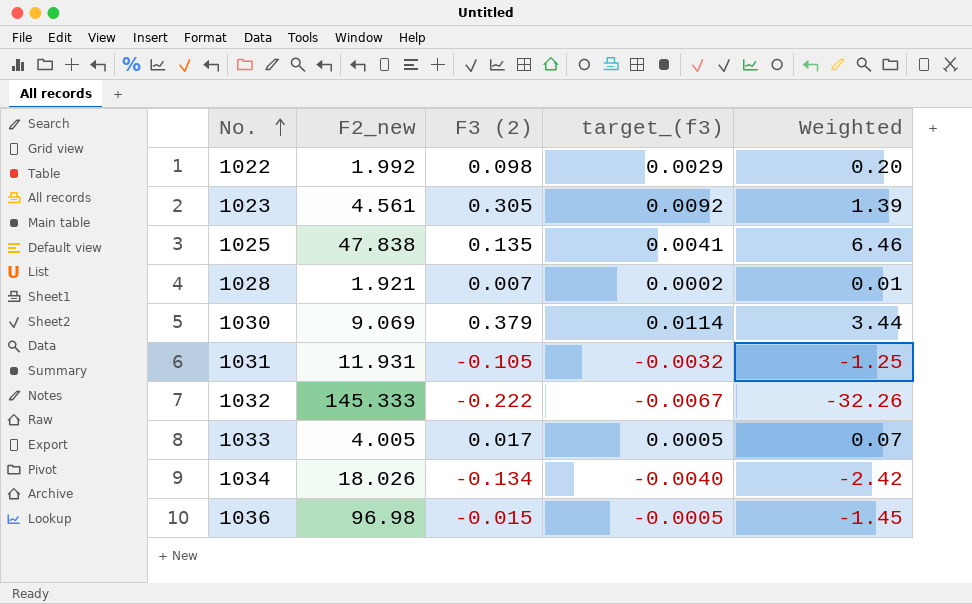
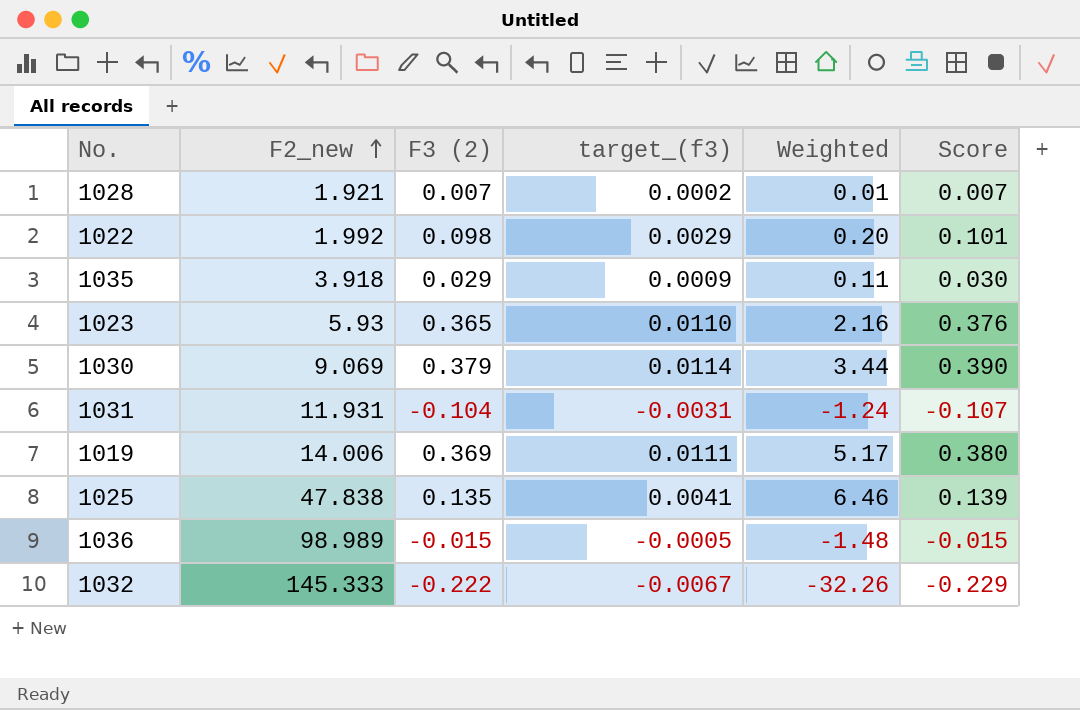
row order: No. ascending -> F2_new ascending
column Score | formula: none -> [F3 (2)] * 1.03
row 1033: 4.005 | 0.017 | 0.0005 | 0.07 -> none
row 1034: 18.026 | -0.134 | -0.0040 | -2.42 -> none
row 1035: none -> 3.918 | 0.029 | 0.0009 | 0.11 | 0.030
1023 | F2_new: 4.561 -> 5.93
1023 | F3 (2): 0.305 -> 0.365
1023 | target_(f3): 0.0092 -> 0.0110
1023 | Weighted: 1.39 -> 2.16
1031 | F3 (2): -0.105 -> -0.104
1031 | target_(f3): -0.0032 -> -0.0031
1031 | Weighted: -1.25 -> -1.24
row 1019: none -> 14.006 | 0.369 | 0.0111 | 5.17 | 0.380
1036 | F2_new: 96.98 -> 98.989
1036 | Weighted: -1.45 -> -1.48

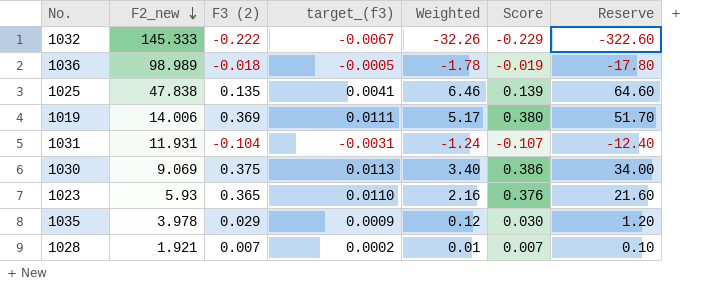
row order: F2_new ascending -> F2_new descending
column Reserve | formula: none -> [Weighted] * 10
row 1022: 1.992 | 0.098 | 0.0029 | 0.20 | 0.101 -> none
1036 | F3 (2): -0.015 -> -0.018
1036 | Weighted: -1.48 -> -1.78
1036 | Score: -0.015 -> -0.019
1030 | F3 (2): 0.379 -> 0.375
1030 | target_(f3): 0.0114 -> 0.0113
1030 | Weighted: 3.44 -> 3.40
1030 | Score: 0.390 -> 0.386
1035 | F2_new: 3.918 -> 3.978
1035 | Weighted: 0.11 -> 0.12

